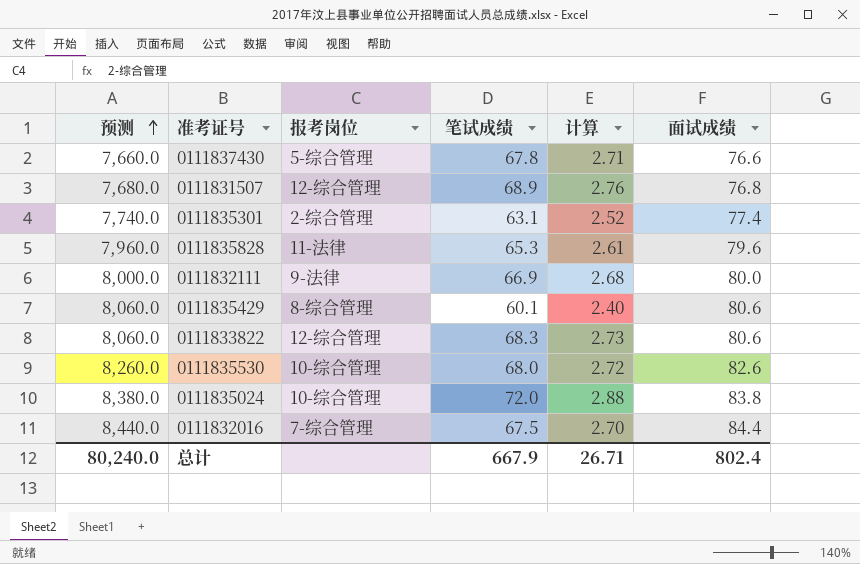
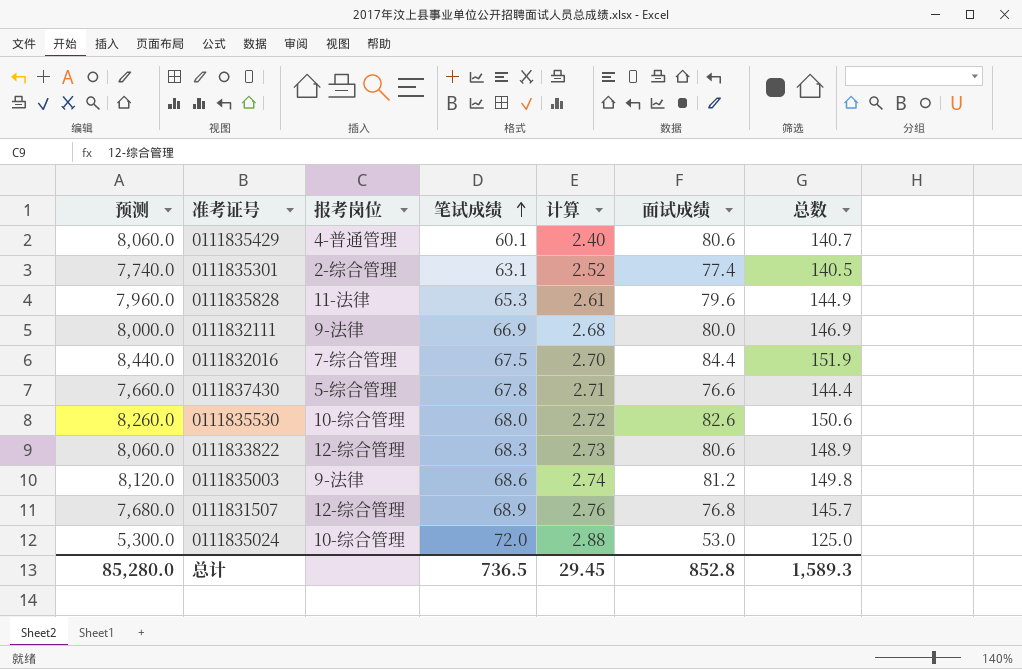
row order: 预测 ascending -> 笔试成绩 ascending
column 总数 | formula: none -> [笔试成绩] + [面试成绩]
0111835429 | 报考岗位: 8-综合管理 -> 4-普通管理
row 0111835003: none -> 8,120.0 | 9-法律 | 68.6 | 2.74 | 81.2 | 149.8
0111835024 | 预测: 8,380.0 -> 5,300.0
0111835024 | 面试成绩: 83.8 -> 53.0
总计 | 预测: 80,240.0 -> 85,280.0
总计 | 笔试成绩: 667.9 -> 736.5
总计 | 计算: 26.71 -> 29.45
总计 | 面试成绩: 802.4 -> 852.8

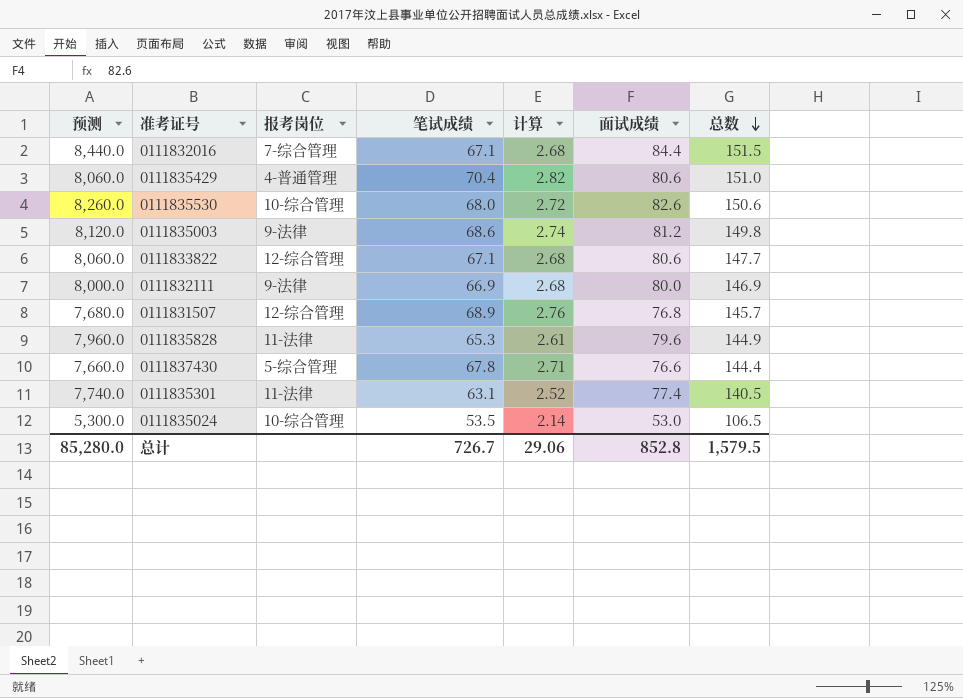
row order: 笔试成绩 ascending -> 总数 descending
0111832016 | 笔试成绩: 67.5 -> 67.1
0111832016 | 计算: 2.70 -> 2.68
0111832016 | 总数: 151.9 -> 151.5
0111835429 | 笔试成绩: 60.1 -> 70.4
0111835429 | 计算: 2.40 -> 2.82
0111835429 | 总数: 140.7 -> 151.0
0111833822 | 笔试成绩: 68.3 -> 67.1
0111833822 | 计算: 2.73 -> 2.68
0111833822 | 总数: 148.9 -> 147.7
0111835301 | 报考岗位: 2-综合管理 -> 11-法律
0111835024 | 笔试成绩: 72.0 -> 53.5
0111835024 | 计算: 2.88 -> 2.14
0111835024 | 总数: 125.0 -> 106.5
总计 | 笔试成绩: 736.5 -> 726.7
总计 | 计算: 29.45 -> 29.06
总计 | 总数: 1,589.3 -> 1,579.5

